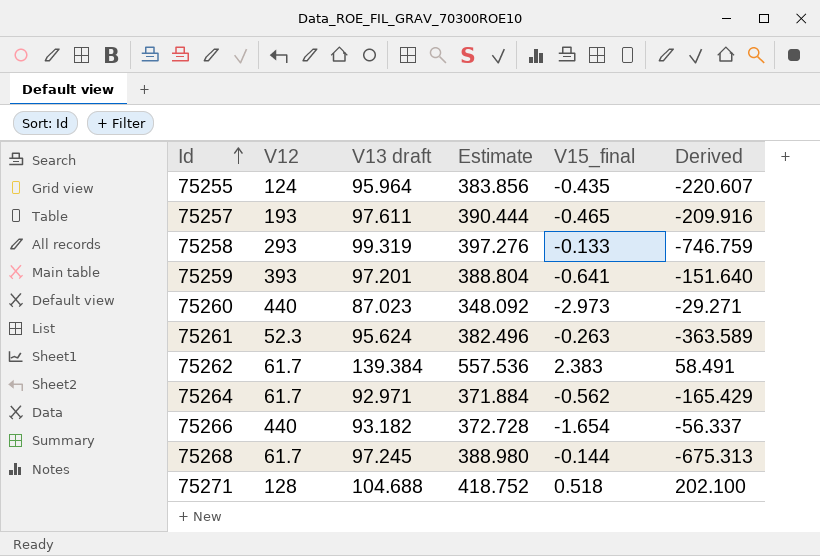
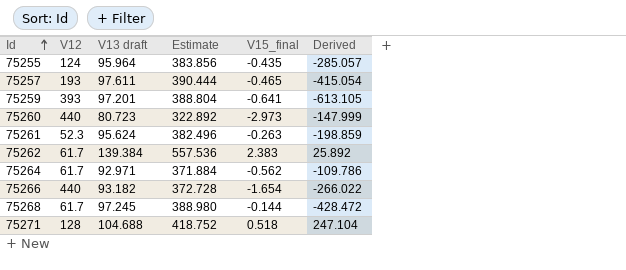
column Derived | formula: [V13 draft] / [V15_final] -> [V12] / [V15_final]
row 75258: 293 | 99.319 | 397.276 | -0.133 | -746.759 -> none
75260 | V13 draft: 87.023 -> 80.723
75260 | Estimate: 348.092 -> 322.892

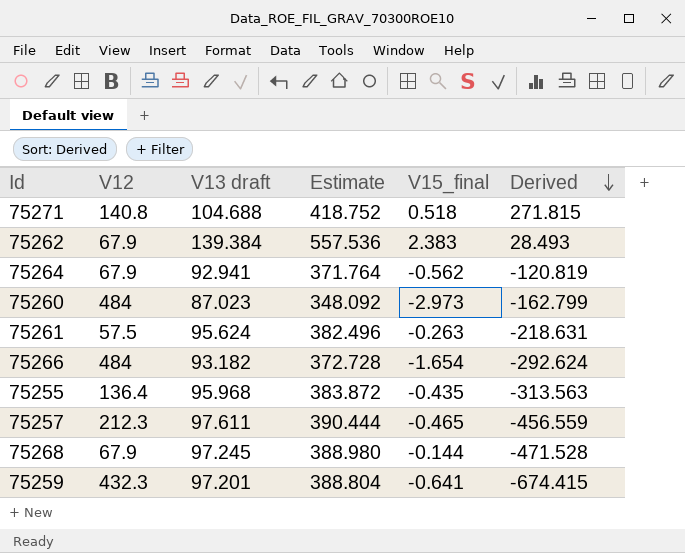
row order: Id ascending -> Derived descending
75271 | V12: 128 -> 140.8
75271 | Derived: 247.104 -> 271.815
75262 | V12: 61.7 -> 67.9
75262 | Derived: 25.892 -> 28.493
75264 | V12: 61.7 -> 67.9
75264 | V13 draft: 92.971 -> 92.941
75264 | Estimate: 371.884 -> 371.764
75264 | Derived: -109.786 -> -120.819
75260 | V12: 440 -> 484
75260 | V13 draft: 80.723 -> 87.023
75260 | Estimate: 322.892 -> 348.092
75260 | Derived: -147.999 -> -162.799
75261 | V12: 52.3 -> 57.5
75261 | Derived: -198.859 -> -218.631
75266 | V12: 440 -> 484
75266 | Derived: -266.022 -> -292.624
75255 | V12: 124 -> 136.4
75255 | V13 draft: 95.964 -> 95.968
75255 | Estimate: 383.856 -> 383.872
75255 | Derived: -285.057 -> -313.563
75257 | V12: 193 -> 212.3
75257 | Derived: -415.054 -> -456.559
75268 | V12: 61.7 -> 67.9
75268 | Derived: -428.472 -> -471.528
75259 | V12: 393 -> 432.3
75259 | Derived: -613.105 -> -674.415

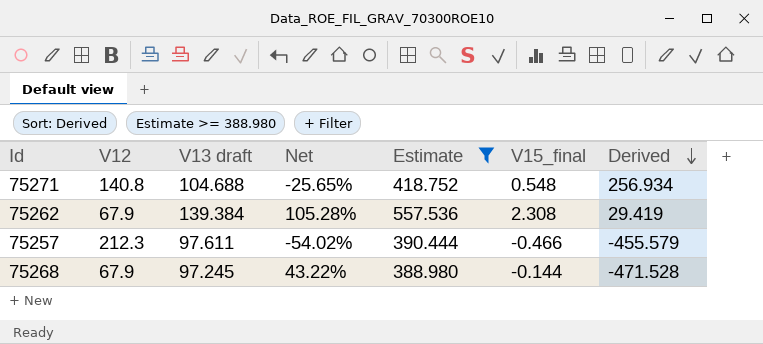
filter: none -> Estimate >= 388.980
column Net | formula: none -> ([V13 draft] - [V12]) / [V12]
75271 | V15_final: 0.518 -> 0.548
75271 | Derived: 271.815 -> 256.934
75262 | V15_final: 2.383 -> 2.308
75262 | Derived: 28.493 -> 29.419
75257 | V15_final: -0.465 -> -0.466
75257 | Derived: -456.559 -> -455.579

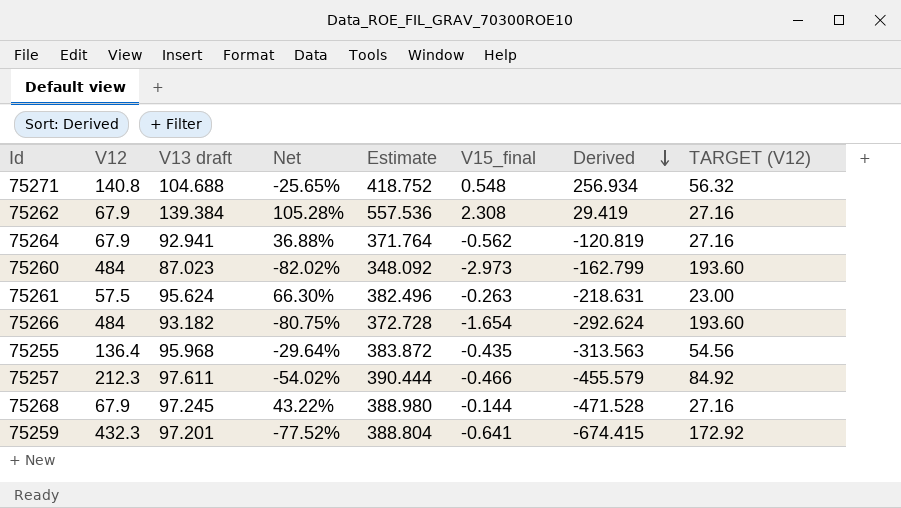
filter: Estimate >= 388.980 -> none
column TARGET (V12) | formula: none -> [V12] * 0.4

